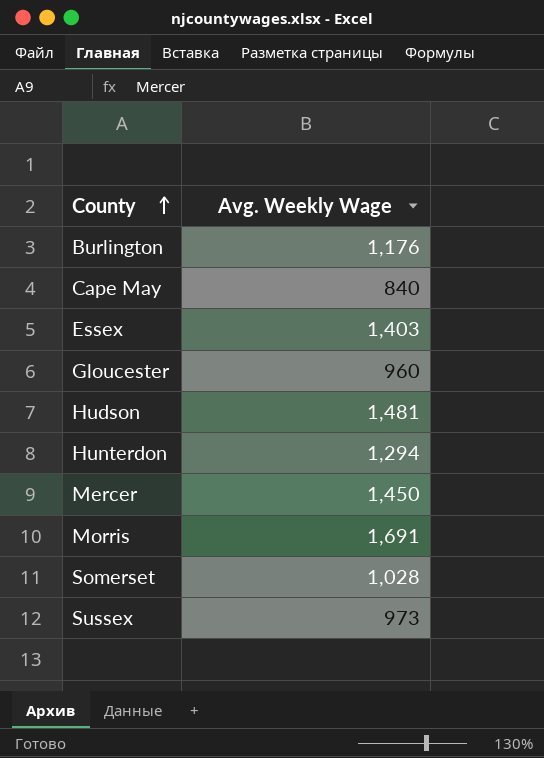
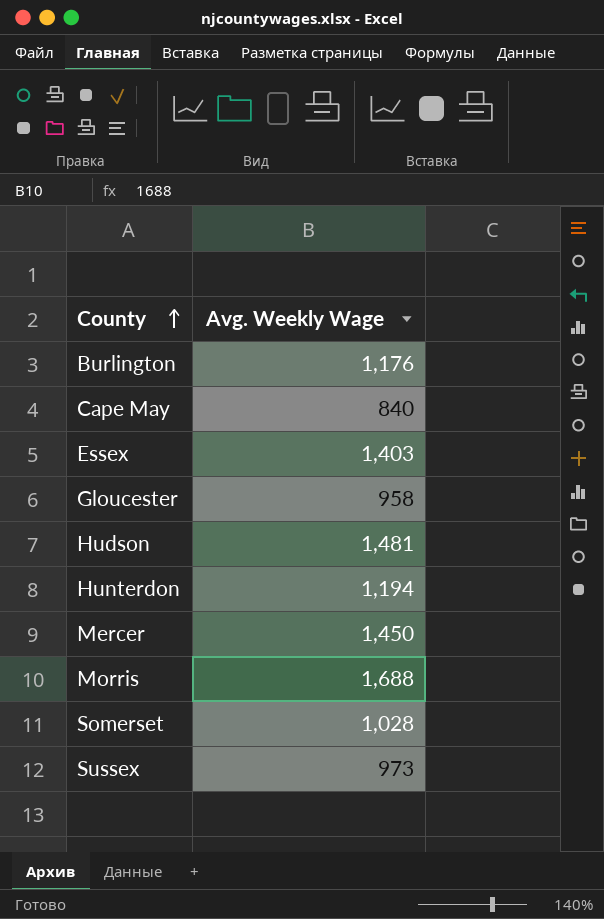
Gloucester | Avg. Weekly Wage: 960 -> 958
Hunterdon | Avg. Weekly Wage: 1,294 -> 1,194
Morris | Avg. Weekly Wage: 1,691 -> 1,688

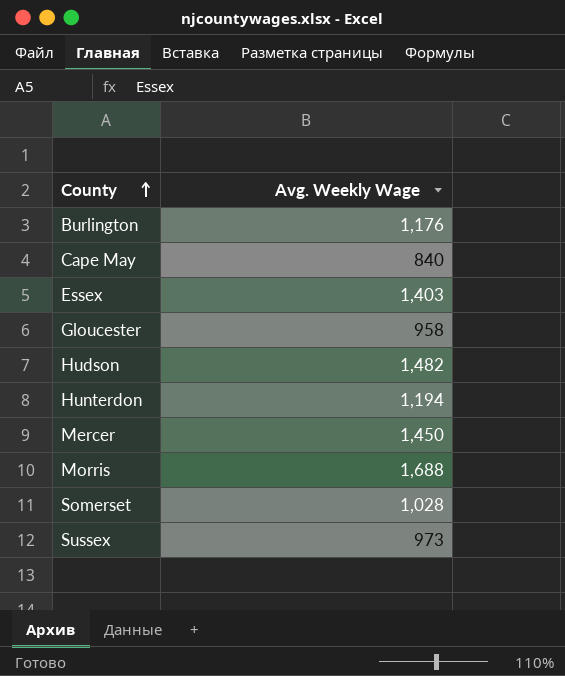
Hudson | Avg. Weekly Wage: 1,481 -> 1,482

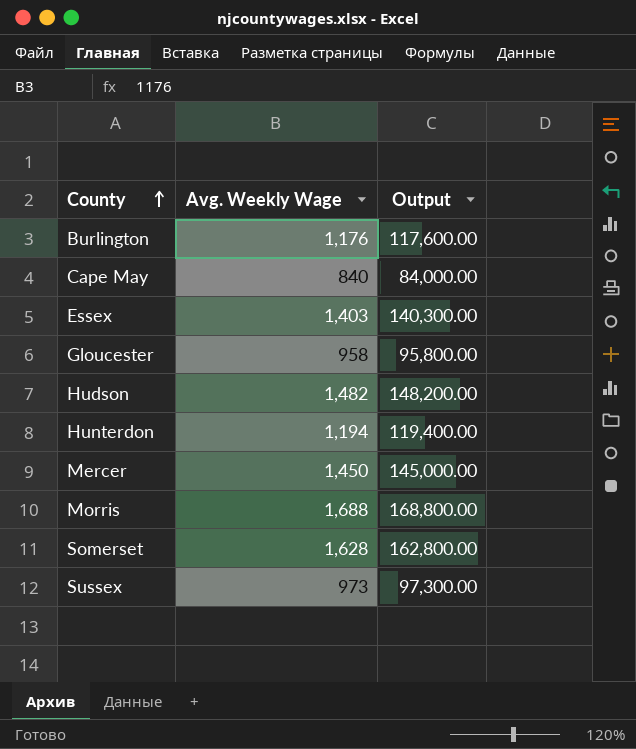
column Output | formula: none -> [Avg. Weekly Wage] * 100
Somerset | Avg. Weekly Wage: 1,028 -> 1,628

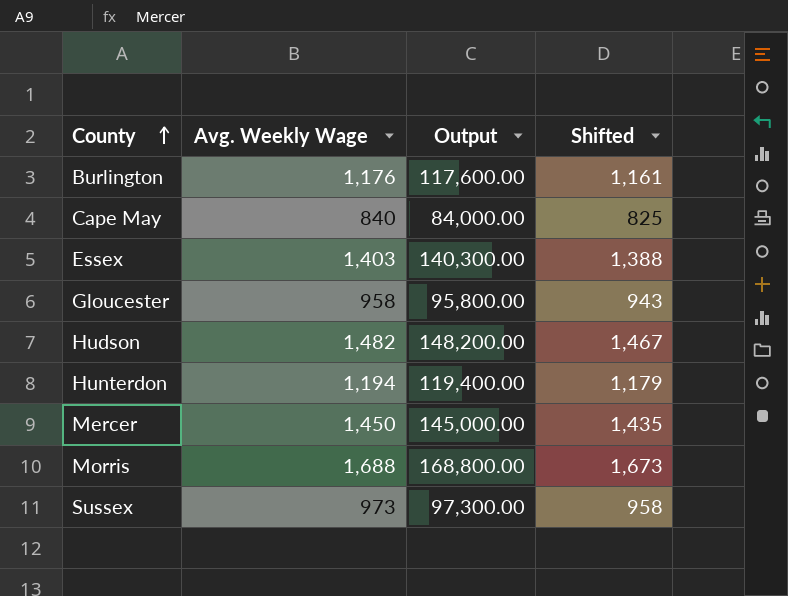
column Shifted | formula: none -> [Avg. Weekly Wage] - 15
row Somerset: 1,628 | 162,800.00 -> none

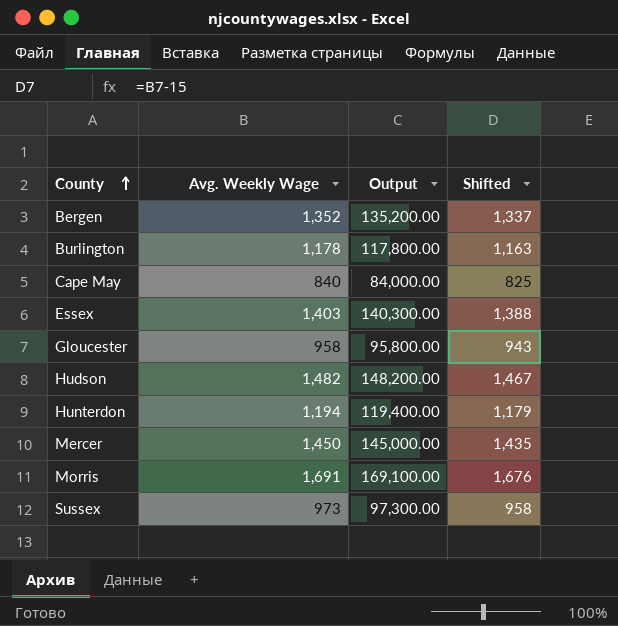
row Bergen: none -> 1,352 | 135,200.00 | 1,337
Burlington | Avg. Weekly Wage: 1,176 -> 1,178
Burlington | Output: 117,600.00 -> 117,800.00
Burlington | Shifted: 1,161 -> 1,163
Morris | Avg. Weekly Wage: 1,688 -> 1,691
Morris | Output: 168,800.00 -> 169,100.00
Morris | Shifted: 1,673 -> 1,676

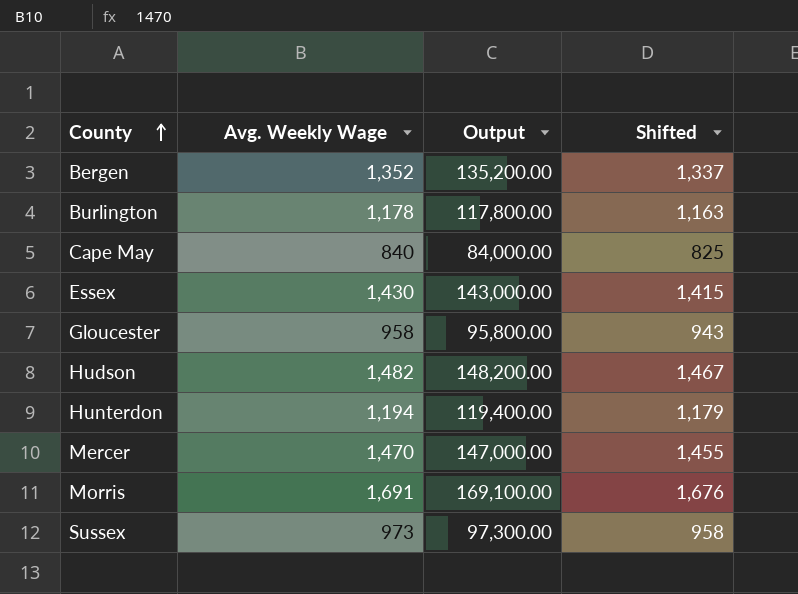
Essex | Avg. Weekly Wage: 1,403 -> 1,430
Essex | Output: 140,300.00 -> 143,000.00
Essex | Shifted: 1,388 -> 1,415
Mercer | Avg. Weekly Wage: 1,450 -> 1,470
Mercer | Output: 145,000.00 -> 147,000.00
Mercer | Shifted: 1,435 -> 1,455

